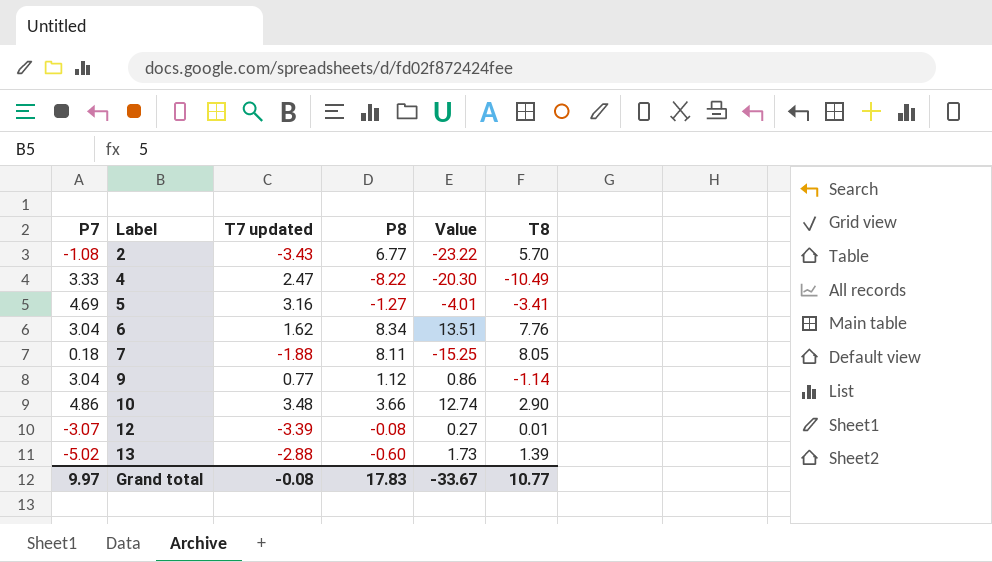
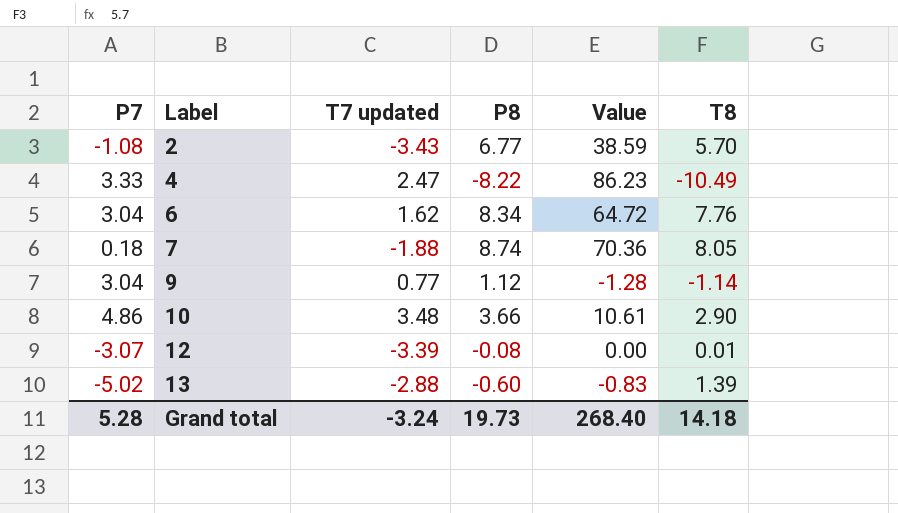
column Value | formula: [T7 updated] * [P8] -> [P8] * [T8]
row 5: 4.69 | 3.16 | -1.27 | -4.01 | -3.41 -> none
7 | P8: 8.11 -> 8.74
Grand total | P7: 9.97 -> 5.28
Grand total | T7 updated: -0.08 -> -3.24
Grand total | P8: 17.83 -> 19.73
Grand total | Value: -33.67 -> 268.40
Grand total | T8: 10.77 -> 14.18

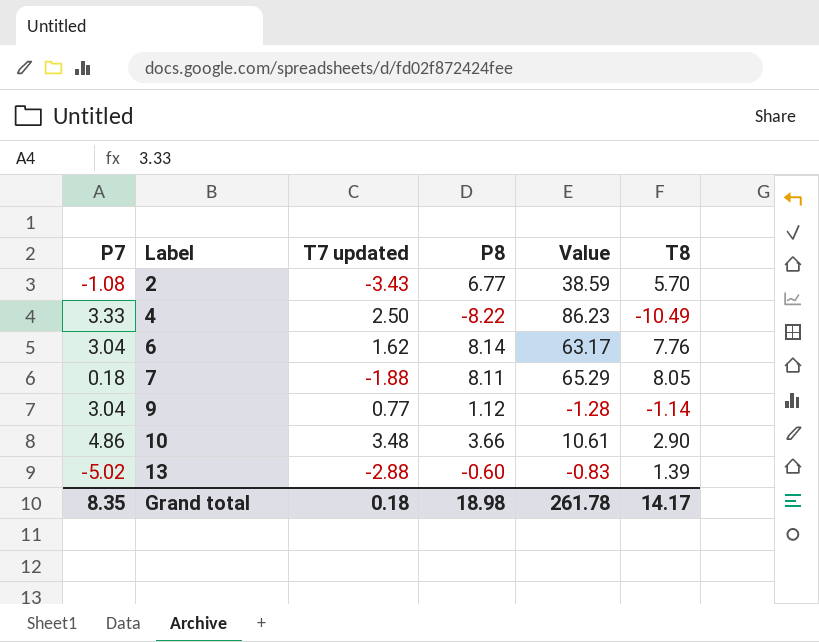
row 12: -3.07 | -3.39 | -0.08 | 0.00 | 0.01 -> none
4 | T7 updated: 2.47 -> 2.50
6 | P8: 8.34 -> 8.14
6 | Value: 64.72 -> 63.17
7 | P8: 8.74 -> 8.11
7 | Value: 70.36 -> 65.29
Grand total | P7: 5.28 -> 8.35
Grand total | T7 updated: -3.24 -> 0.18
Grand total | P8: 19.73 -> 18.98
Grand total | Value: 268.40 -> 261.78
Grand total | T8: 14.18 -> 14.17

